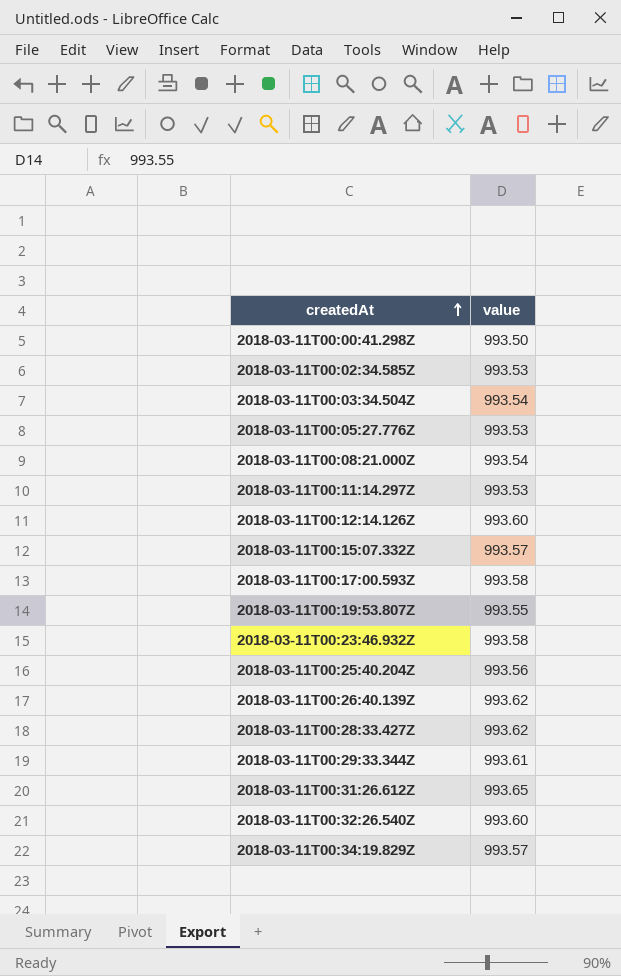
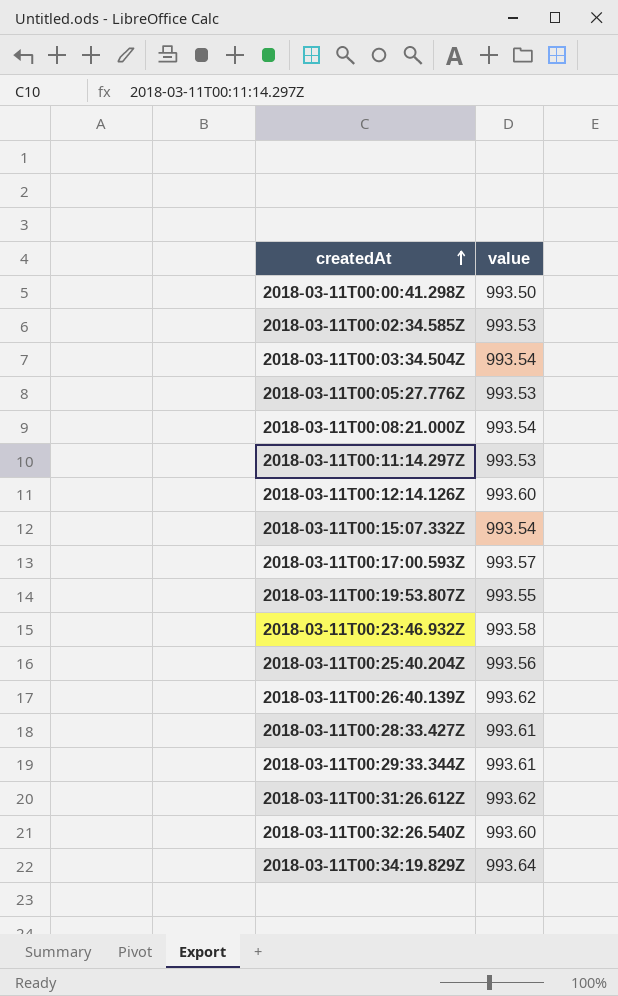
2018-03-11T00:15:07.332Z | value: 993.57 -> 993.54
2018-03-11T00:17:00.593Z | value: 993.58 -> 993.57
2018-03-11T00:28:33.427Z | value: 993.62 -> 993.61
2018-03-11T00:31:26.612Z | value: 993.65 -> 993.62
2018-03-11T00:34:19.829Z | value: 993.57 -> 993.64

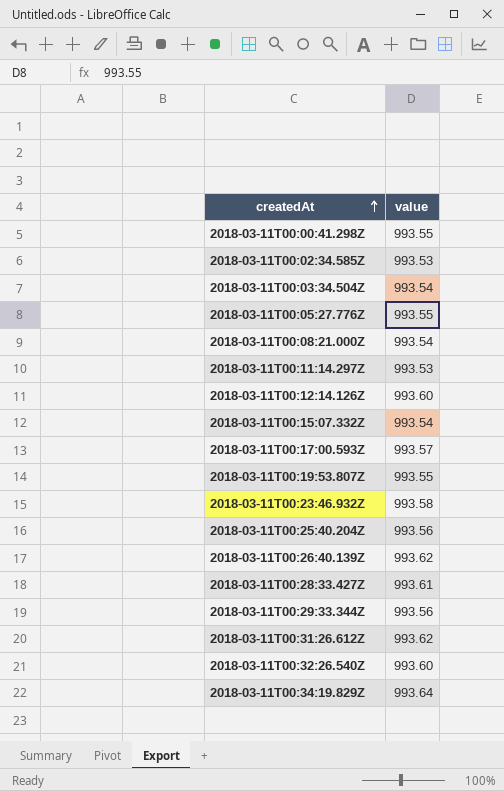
2018-03-11T00:00:41.298Z | value: 993.50 -> 993.55
2018-03-11T00:05:27.776Z | value: 993.53 -> 993.55
2018-03-11T00:29:33.344Z | value: 993.61 -> 993.56

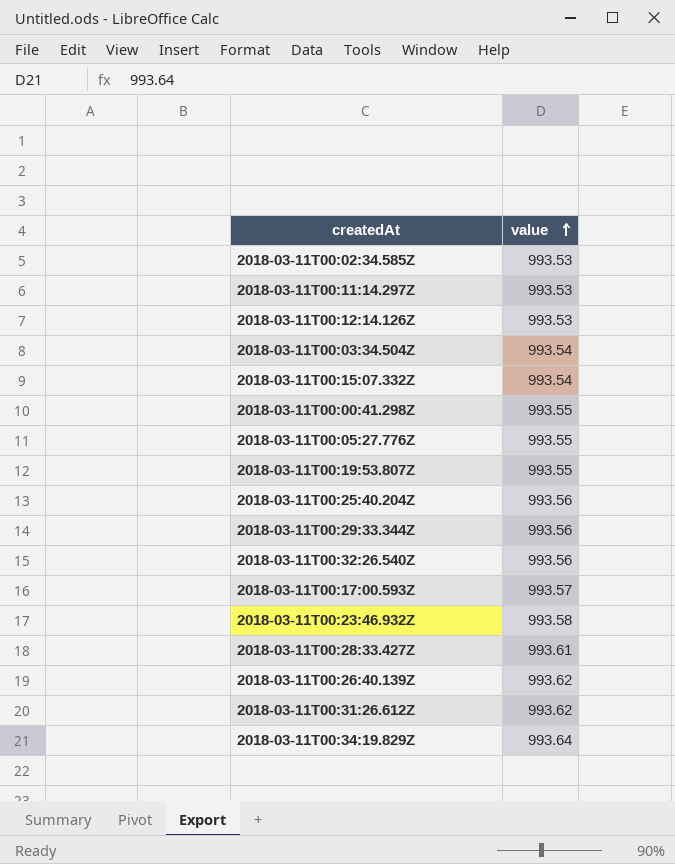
row order: createdAt ascending -> value ascending
row 2018-03-11T00:08:21.000Z: 993.54 -> none
2018-03-11T00:12:14.126Z | value: 993.60 -> 993.53
2018-03-11T00:32:26.540Z | value: 993.60 -> 993.56

